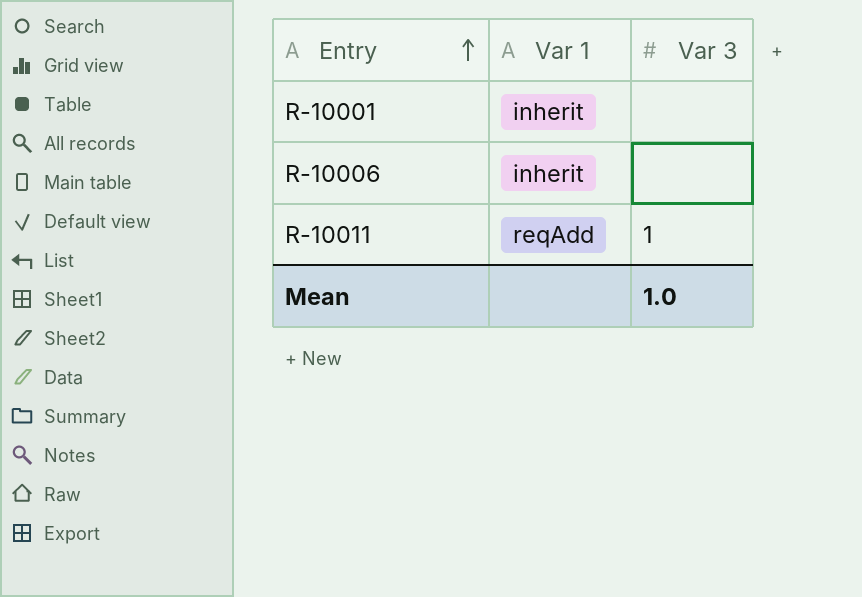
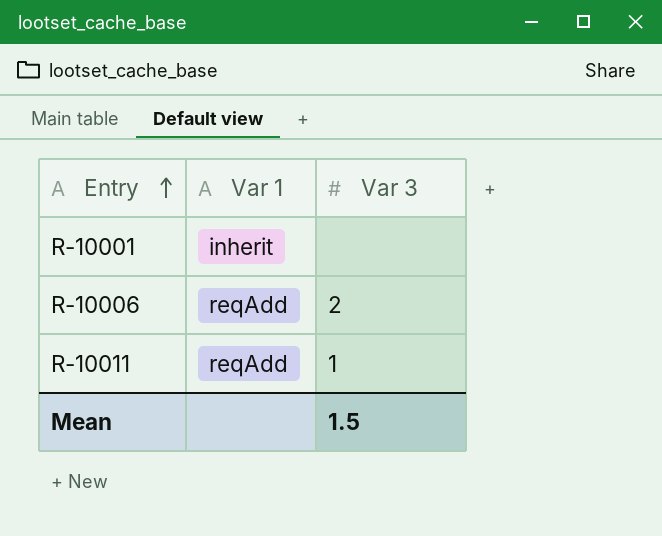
R-10006 | Var 1: inherit -> reqAdd
R-10006 | Var 3: none -> 2
Mean | Var 3: 1.0 -> 1.5

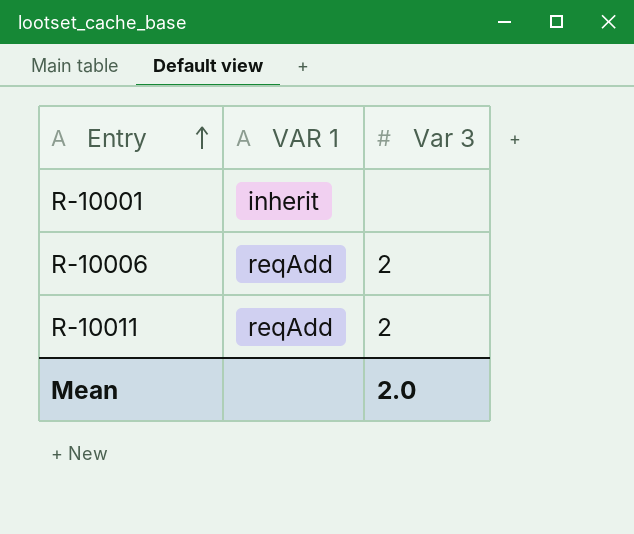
column name: Var 1 -> VAR 1
R-10011 | Var 3: 1 -> 2
Mean | Var 3: 1.5 -> 2.0

